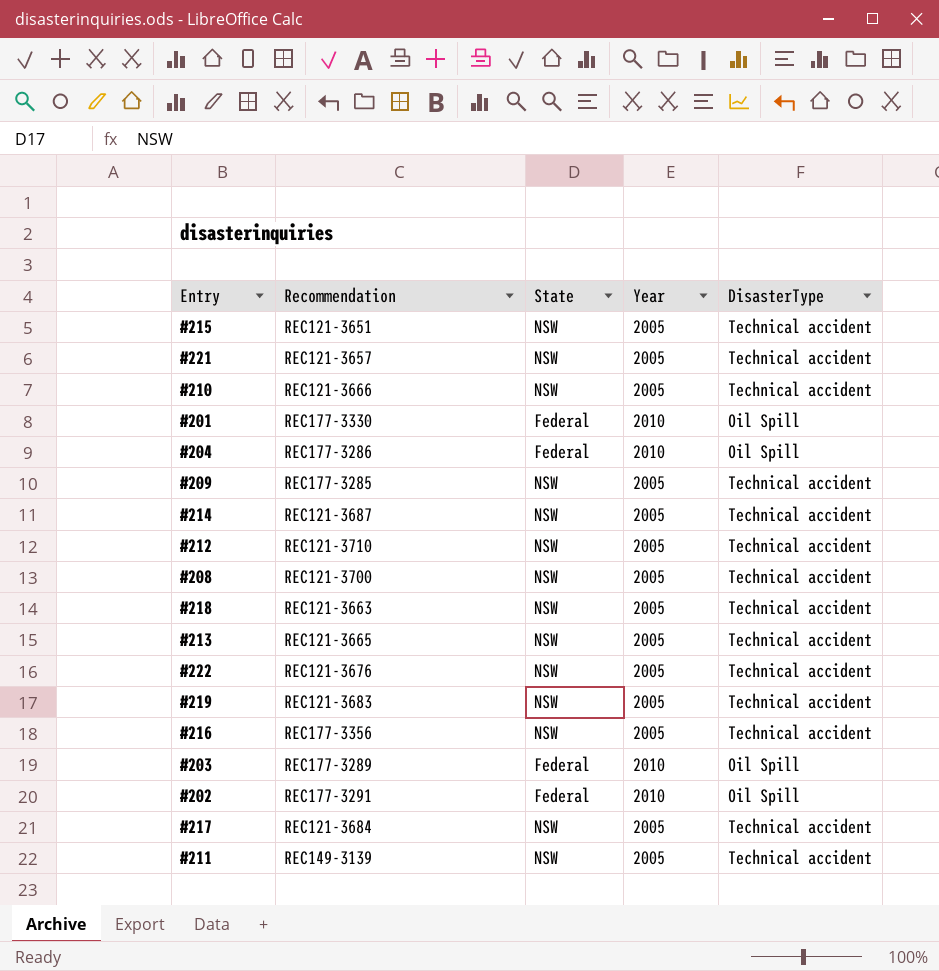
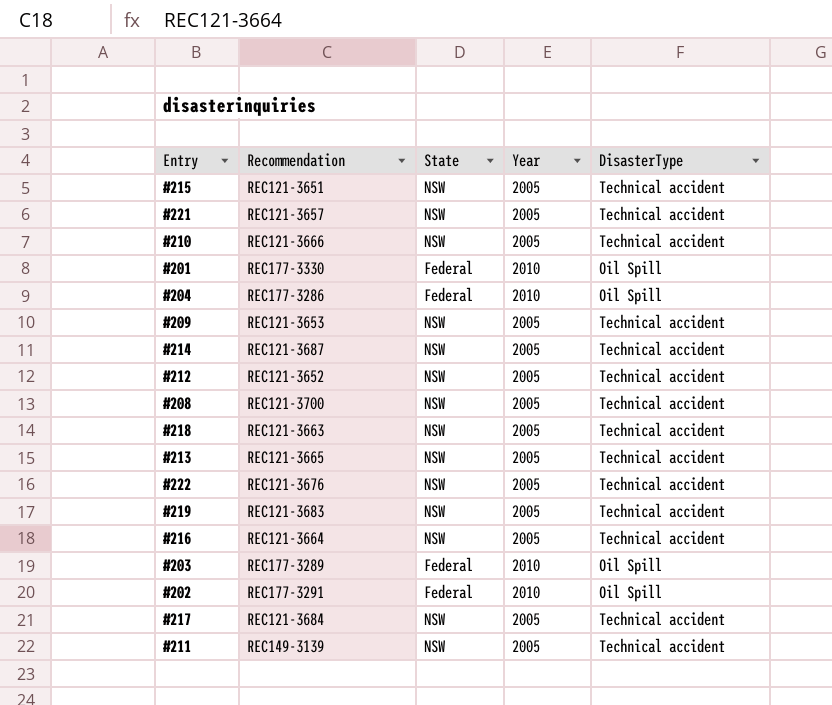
#209 | Recommendation: REC177-3285 -> REC121-3653
#212 | Recommendation: REC121-3710 -> REC121-3652
#216 | Recommendation: REC177-3356 -> REC121-3664

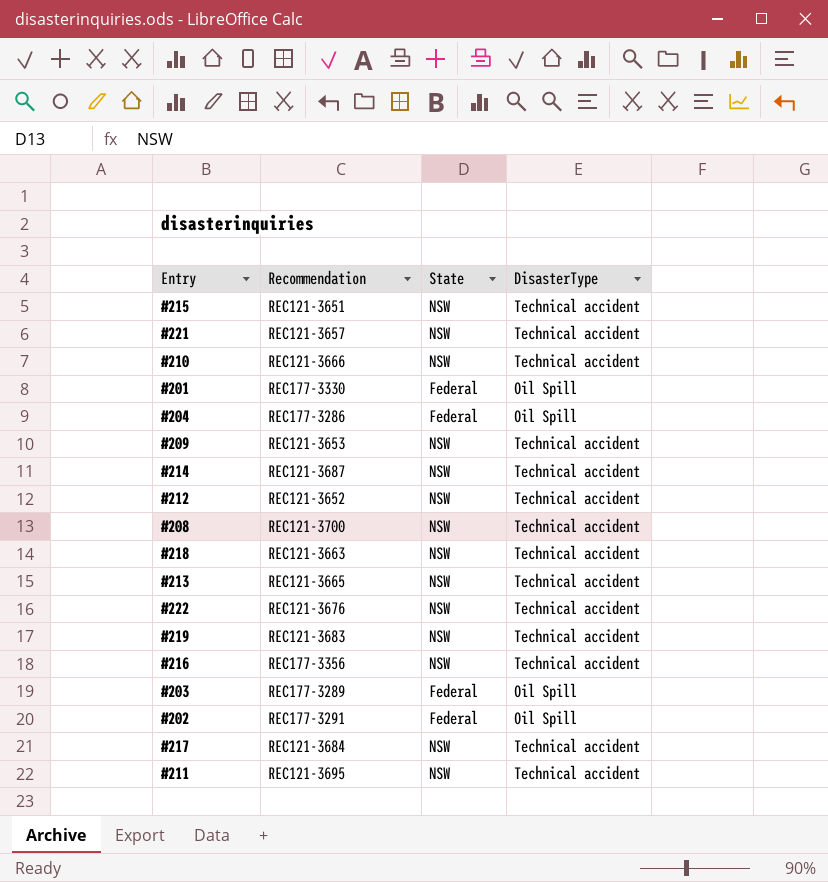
column Year | position: 4 -> none
#216 | Recommendation: REC121-3664 -> REC177-3356
#211 | Recommendation: REC149-3139 -> REC121-3695

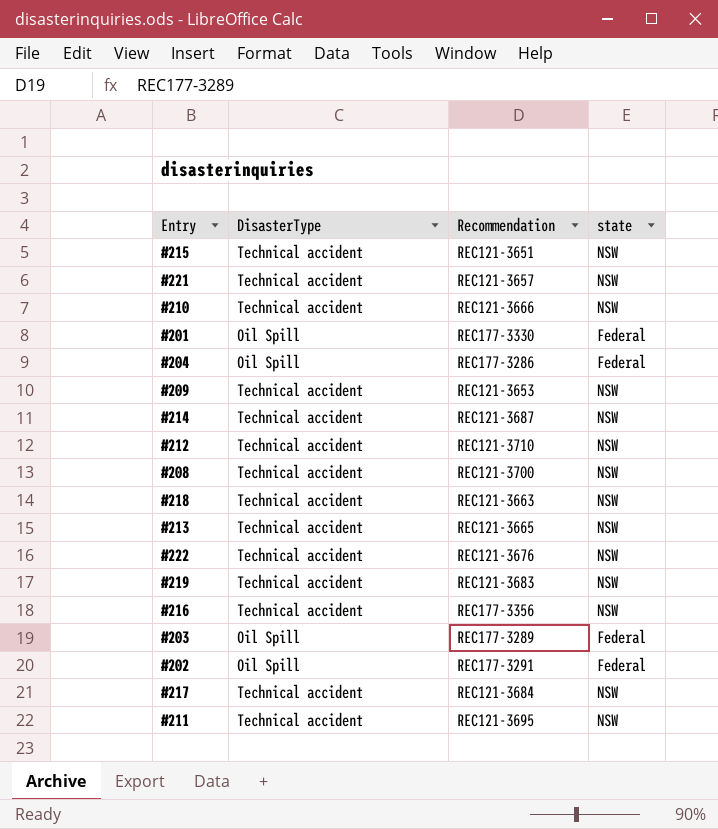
column DisasterType | position: 4 -> 2
column name: State -> state
#212 | Recommendation: REC121-3652 -> REC121-3710

